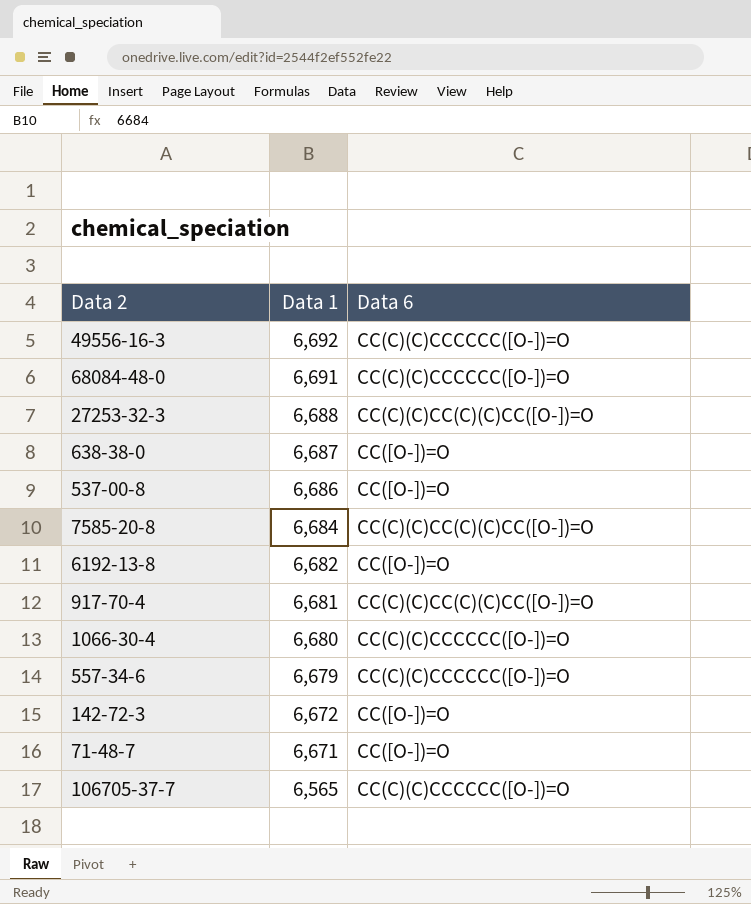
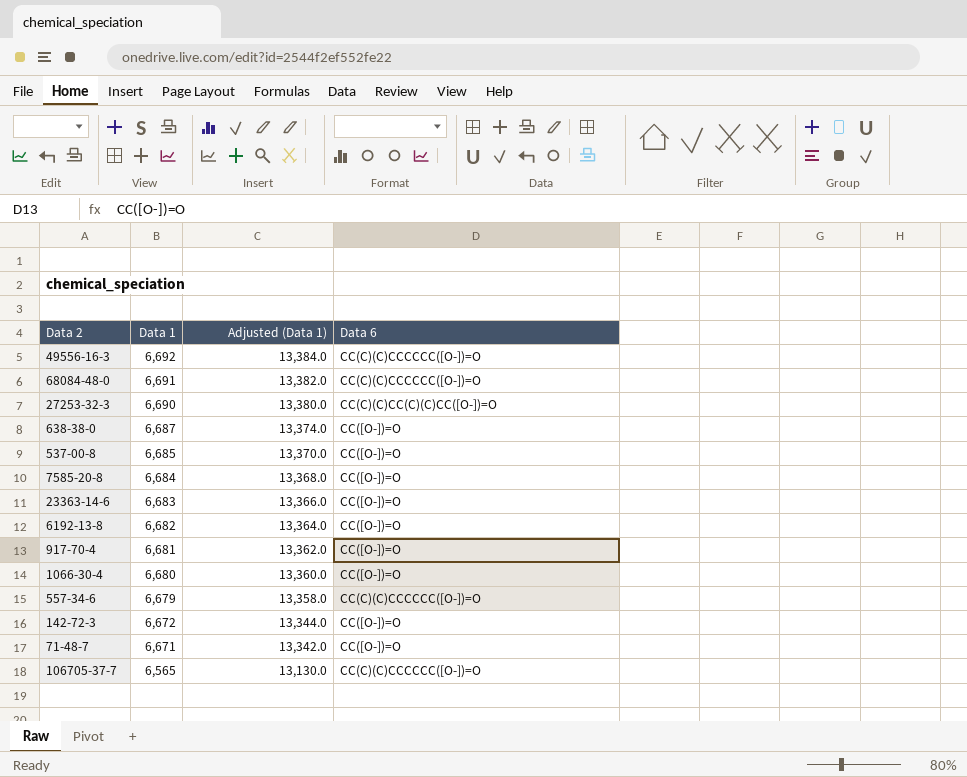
column Adjusted (Data 1) | formula: none -> [Data 1] * 2
27253-32-3 | Data 1: 6,688 -> 6,690
537-00-8 | Data 1: 6,686 -> 6,685
7585-20-8 | Data 6: CC(C)(C)CC(C)(C)CC([O-])=O -> CC([O-])=O
row 23363-14-6: none -> 6,683 | 13,366.0 | CC([O-])=O
917-70-4 | Data 6: CC(C)(C)CC(C)(C)CC([O-])=O -> CC([O-])=O
1066-30-4 | Data 6: CC(C)(C)CCCCCC([O-])=O -> CC([O-])=O

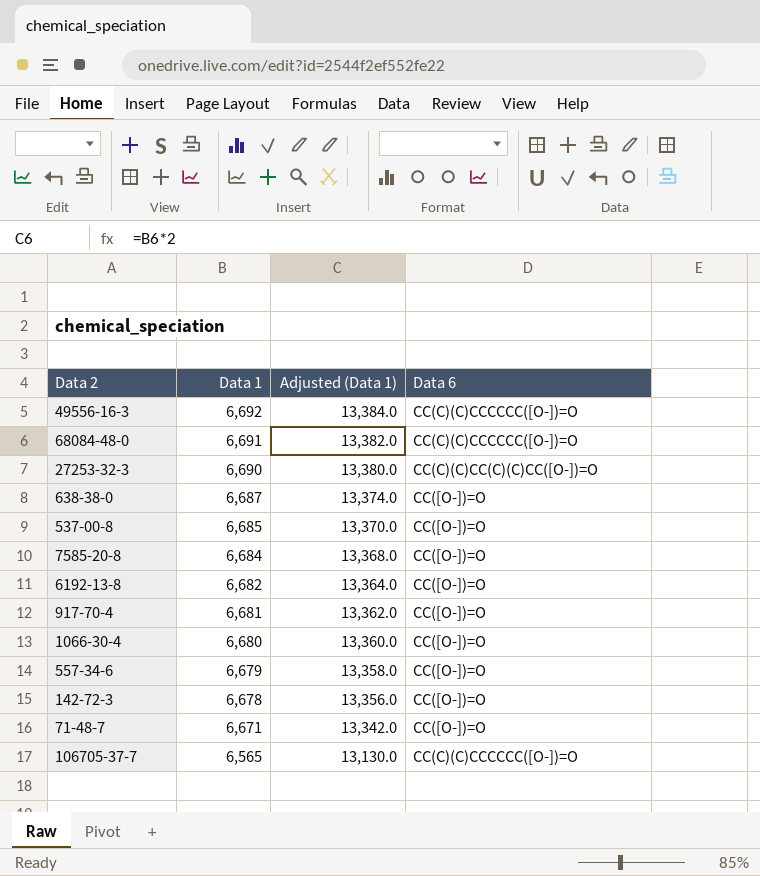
row 23363-14-6: 6,683 | 13,366.0 | CC([O-])=O -> none
557-34-6 | Data 6: CC(C)(C)CCCCCC([O-])=O -> CC([O-])=O
142-72-3 | Data 1: 6,672 -> 6,678
142-72-3 | Adjusted (Data 1): 13,344.0 -> 13,356.0

